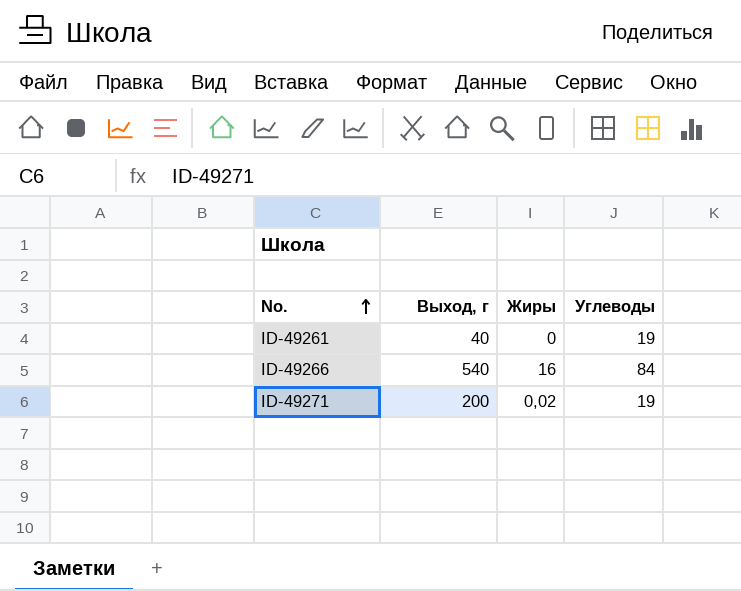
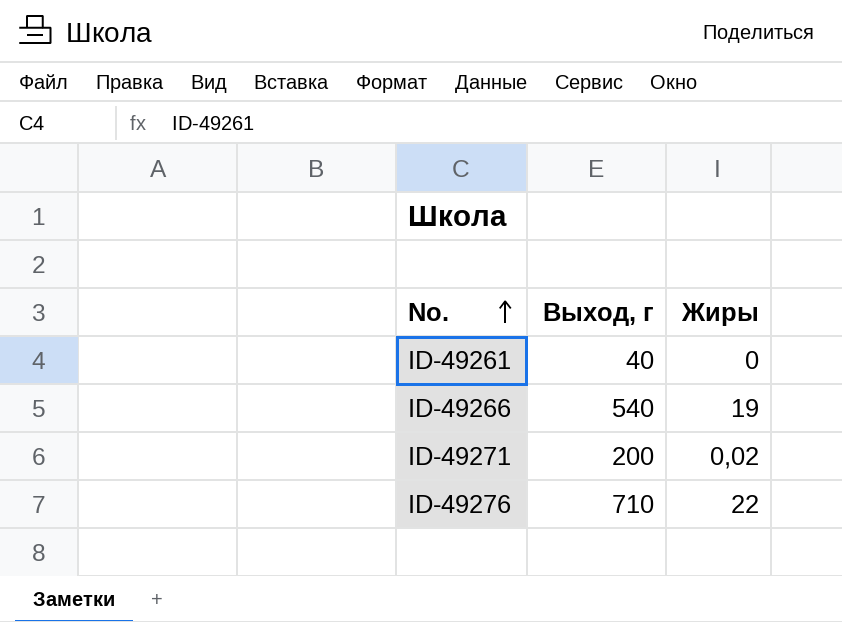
column Углеводы | position: 4 -> none
ID-49266 | Жиры: 16 -> 19
row ID-49276: none -> 710 | 22

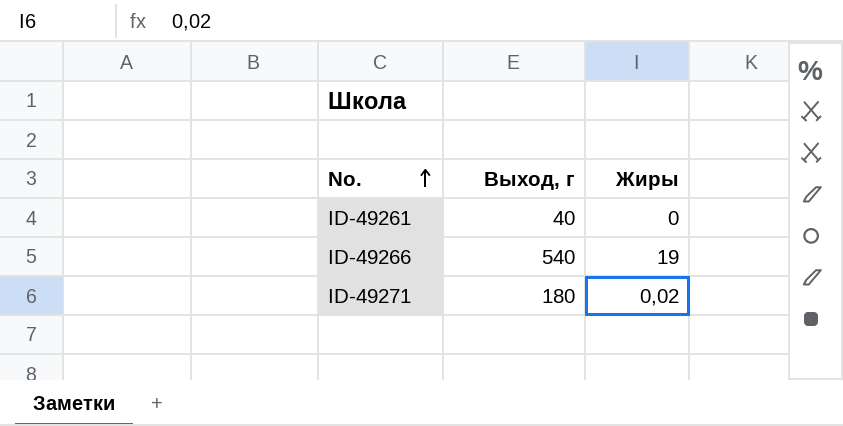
row ID-49276: 710 | 22 -> none
ID-49271 | Выход, г: 200 -> 180

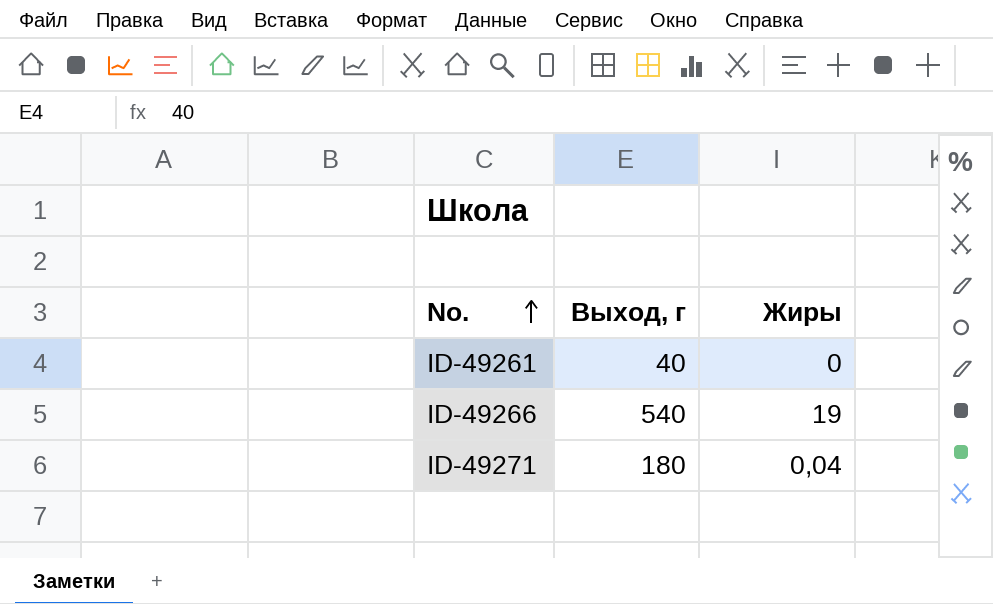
ID-49271 | Жиры: 0,02 -> 0,04

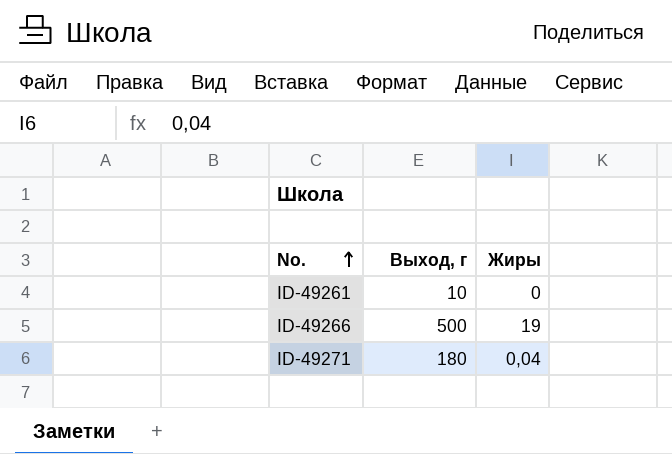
ID-49261 | Выход, г: 40 -> 10
ID-49266 | Выход, г: 540 -> 500

